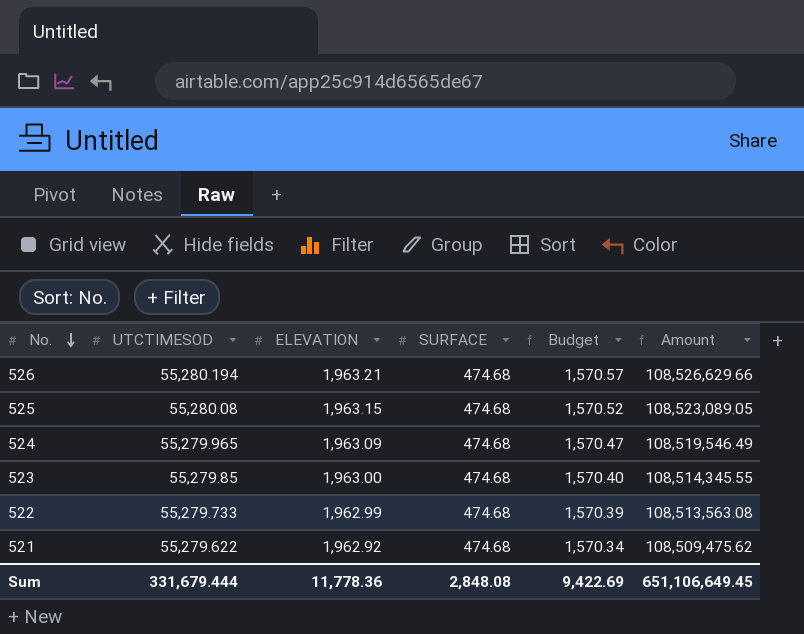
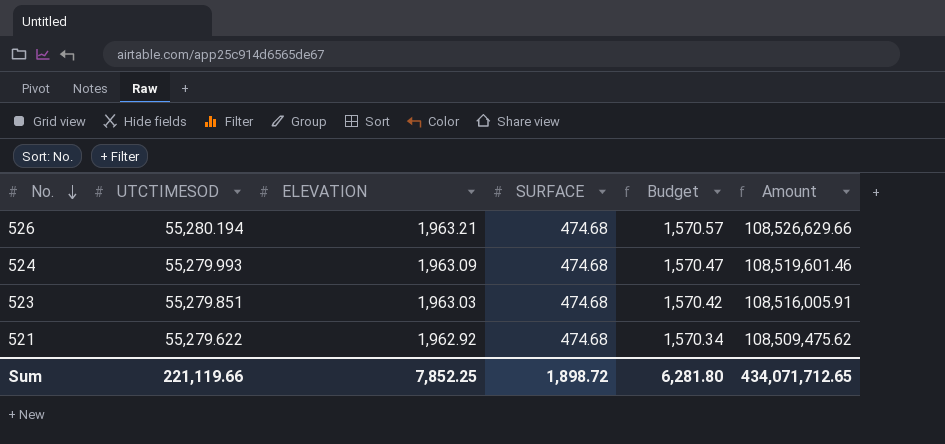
row 525: 55,280.08 | 1,963.15 | 474.68 | 1,570.52 | 108,523,089.05 -> none
row 522: 55,279.733 | 1,962.99 | 474.68 | 1,570.39 | 108,513,563.08 -> none
524 | UTCTIMESOD: 55,279.965 -> 55,279.993
524 | Amount: 108,519,546.49 -> 108,519,601.46
523 | UTCTIMESOD: 55,279.85 -> 55,279.851
523 | ELEVATION: 1,963.00 -> 1,963.03
523 | Budget: 1,570.40 -> 1,570.42
523 | Amount: 108,514,345.55 -> 108,516,005.91
Sum | UTCTIMESOD: 331,679.444 -> 221,119.66
Sum | ELEVATION: 11,778.36 -> 7,852.25
Sum | SURFACE: 2,848.08 -> 1,898.72
Sum | Budget: 9,422.69 -> 6,281.80
Sum | Amount: 651,106,649.45 -> 434,071,712.65

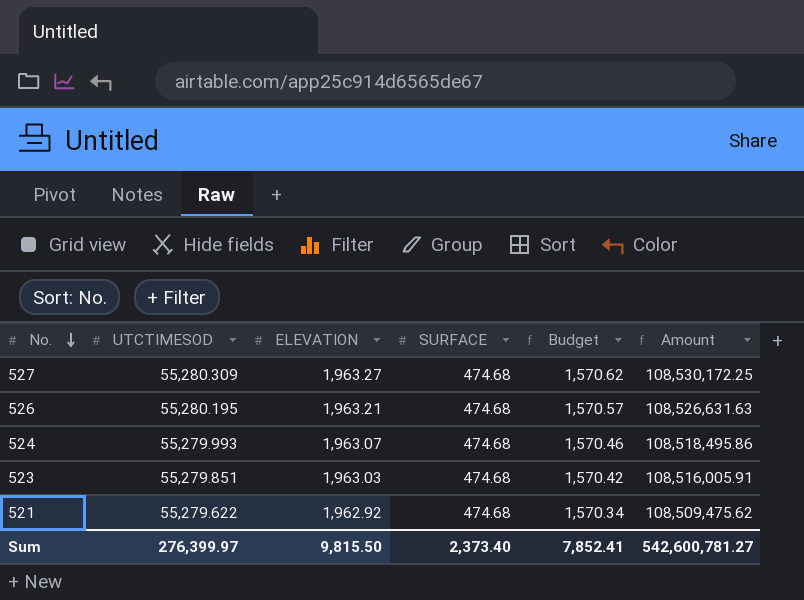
row 527: none -> 55,280.309 | 1,963.27 | 474.68 | 1,570.62 | 108,530,172.25
526 | UTCTIMESOD: 55,280.194 -> 55,280.195
526 | Amount: 108,526,629.66 -> 108,526,631.63
524 | ELEVATION: 1,963.09 -> 1,963.07
524 | Budget: 1,570.47 -> 1,570.46
524 | Amount: 108,519,601.46 -> 108,518,495.86
Sum | UTCTIMESOD: 221,119.66 -> 276,399.97
Sum | ELEVATION: 7,852.25 -> 9,815.50
Sum | SURFACE: 1,898.72 -> 2,373.40
Sum | Budget: 6,281.80 -> 7,852.41
Sum | Amount: 434,071,712.65 -> 542,600,781.27

